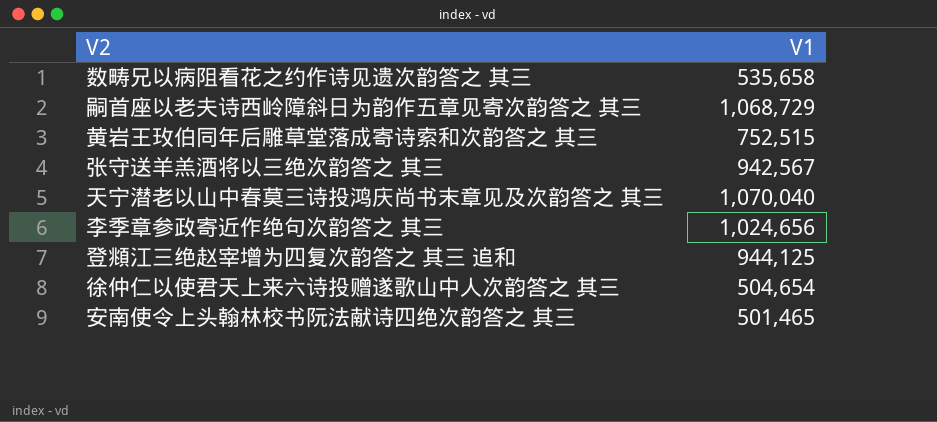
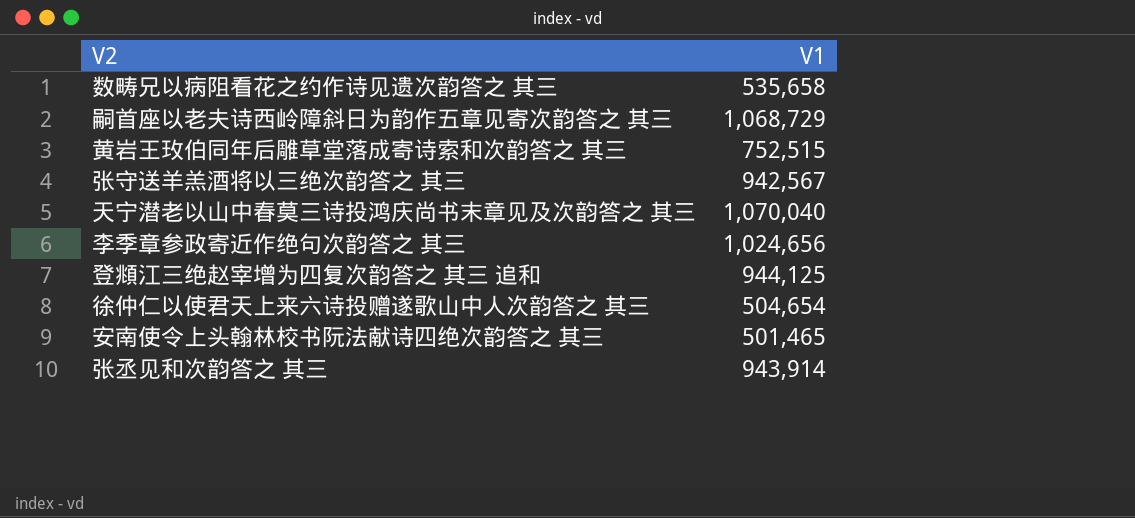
row 张丞见和次韵答之 其三: none -> 943,914

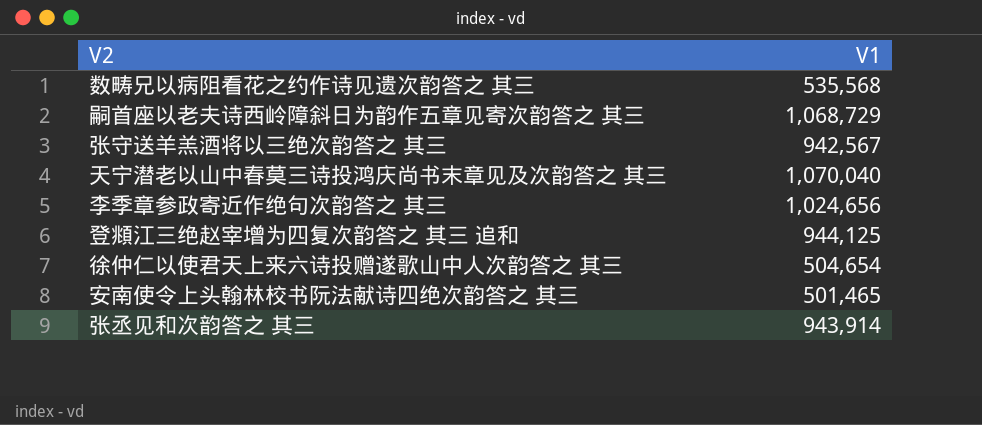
row 黄岩王玫伯同年后雕草堂落成寄诗索和次韵答之 其三: 752,515 -> none
数畴兄以病阻看花之约作诗见遗次韵答之 其三 | V1: 535,658 -> 535,568

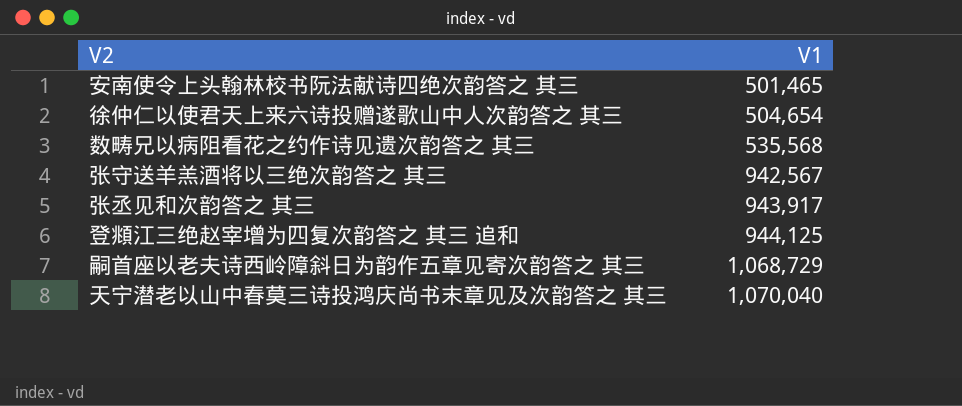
row order: none -> V1 ascending
row 李季章参政寄近作绝句次韵答之 其三: 1,024,656 -> none
张丞见和次韵答之 其三 | V1: 943,914 -> 943,917

